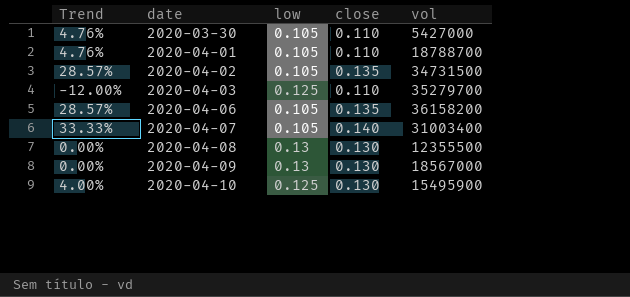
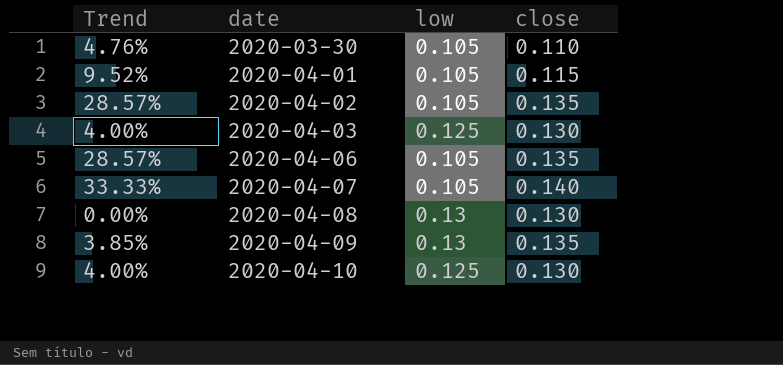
column vol | position: 5 -> none
2020-04-01 | Trend: 4.76% -> 9.52%
2020-04-01 | close: 0.110 -> 0.115
2020-04-03 | Trend: -12.00% -> 4.00%
2020-04-03 | close: 0.110 -> 0.130
2020-04-09 | Trend: 0.00% -> 3.85%
2020-04-09 | close: 0.130 -> 0.135

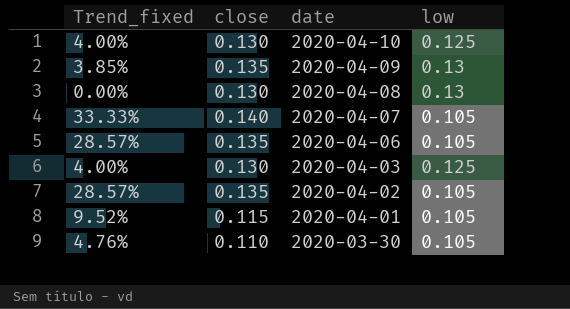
row order: date ascending -> date descending
column name: Trend -> Trend_fixed
column close | position: 4 -> 2

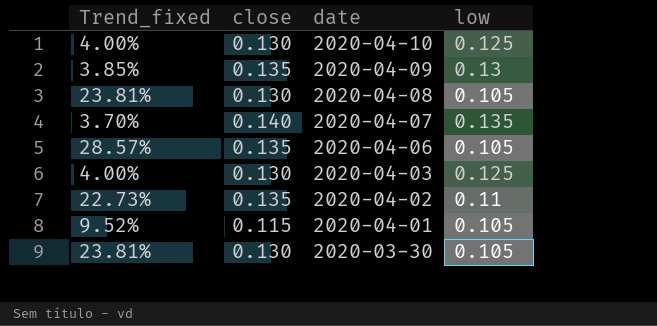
2020-04-08 | Trend_fixed: 0.00% -> 23.81%
2020-04-08 | low: 0.13 -> 0.105
2020-04-07 | Trend_fixed: 33.33% -> 3.70%
2020-04-07 | low: 0.105 -> 0.135
2020-04-02 | Trend_fixed: 28.57% -> 22.73%
2020-04-02 | low: 0.105 -> 0.11
2020-03-30 | Trend_fixed: 4.76% -> 23.81%
2020-03-30 | close: 0.110 -> 0.130

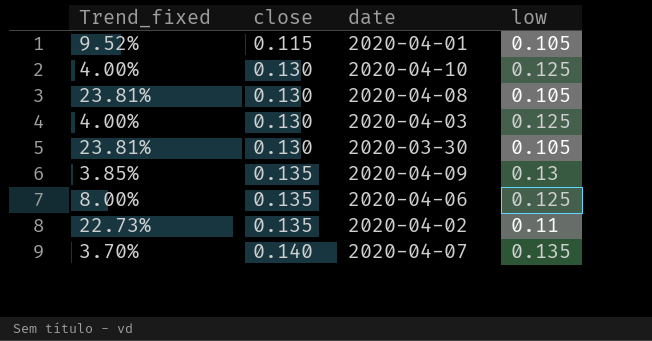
row order: date descending -> close ascending
2020-04-06 | Trend_fixed: 28.57% -> 8.00%
2020-04-06 | low: 0.105 -> 0.125

